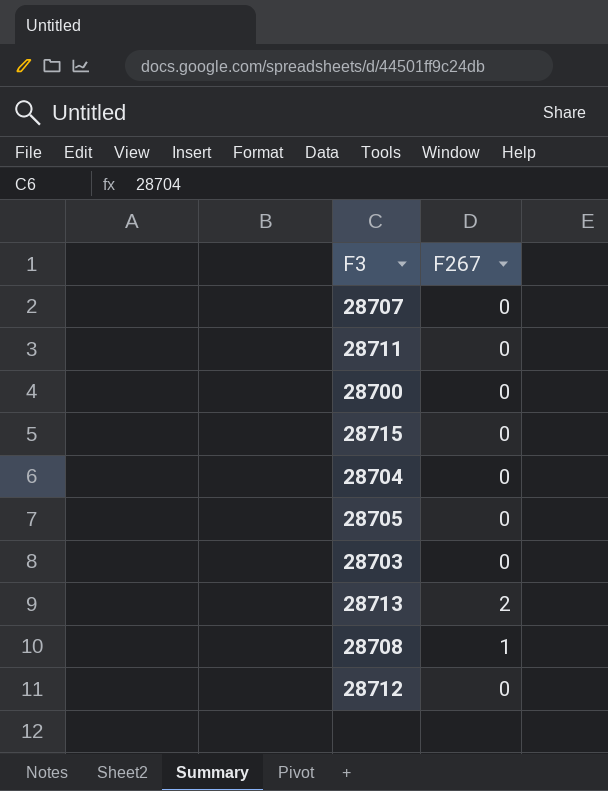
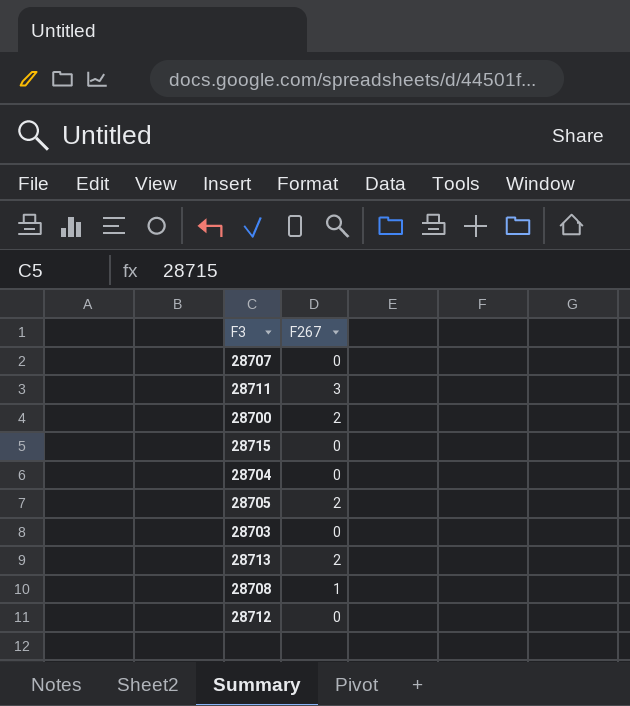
28711 | F267: 0 -> 3
28700 | F267: 0 -> 2
28705 | F267: 0 -> 2

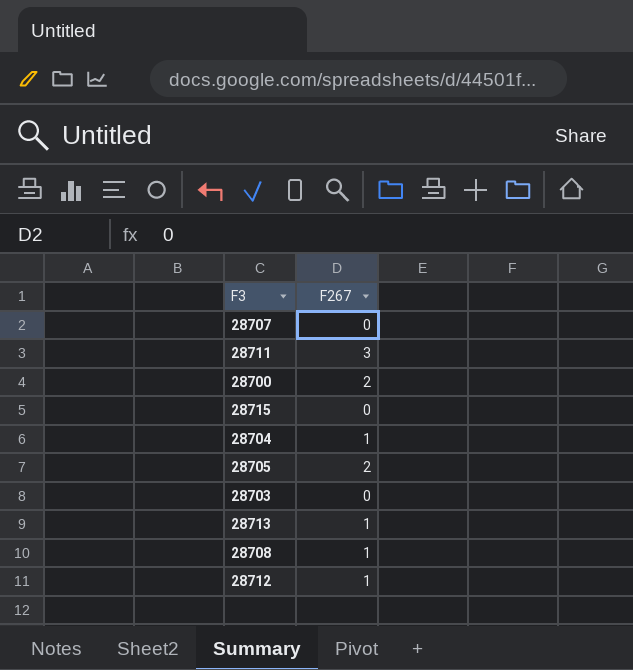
28704 | F267: 0 -> 1
28713 | F267: 2 -> 1
28712 | F267: 0 -> 1

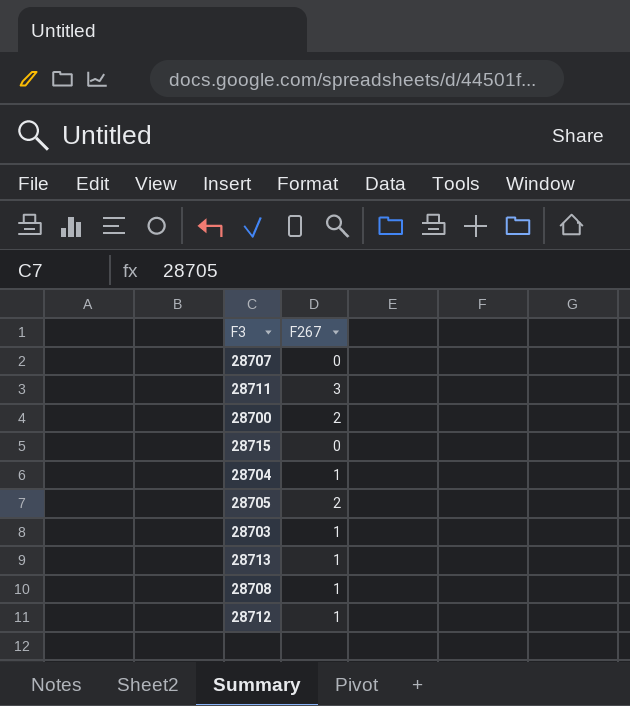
28703 | F267: 0 -> 1

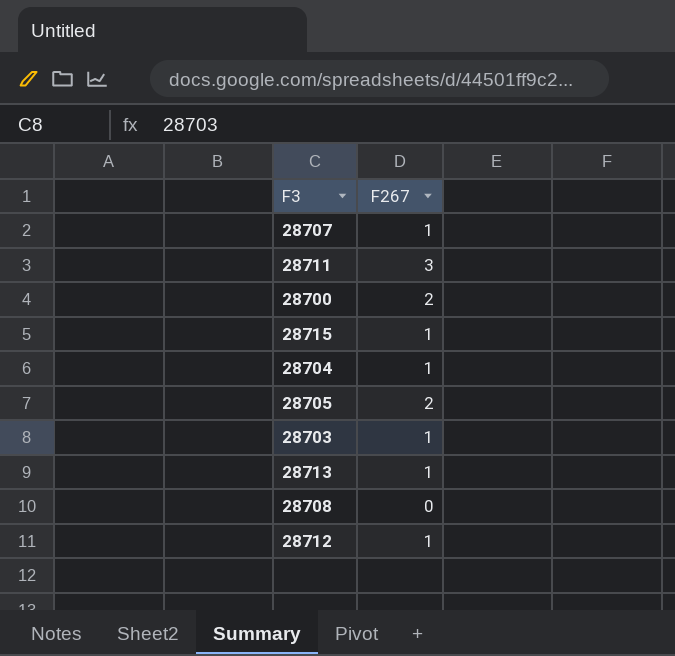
28707 | F267: 0 -> 1
28715 | F267: 0 -> 1
28708 | F267: 1 -> 0

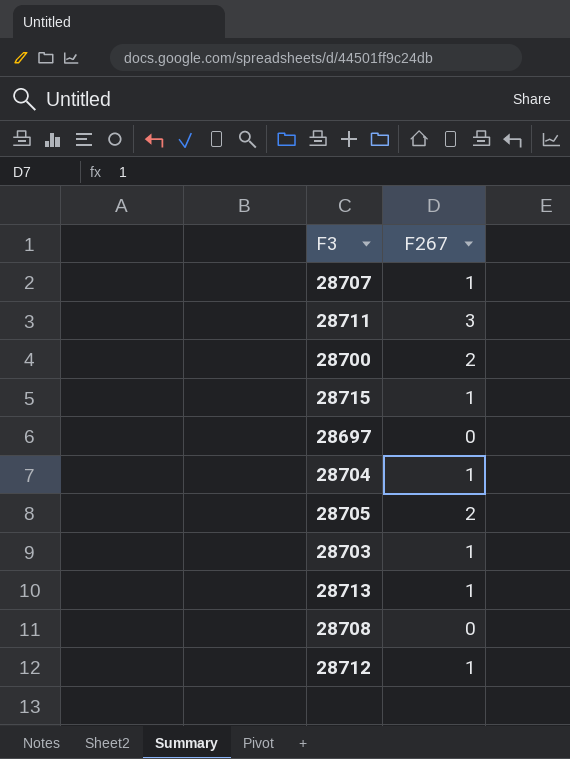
row 28697: none -> 0

